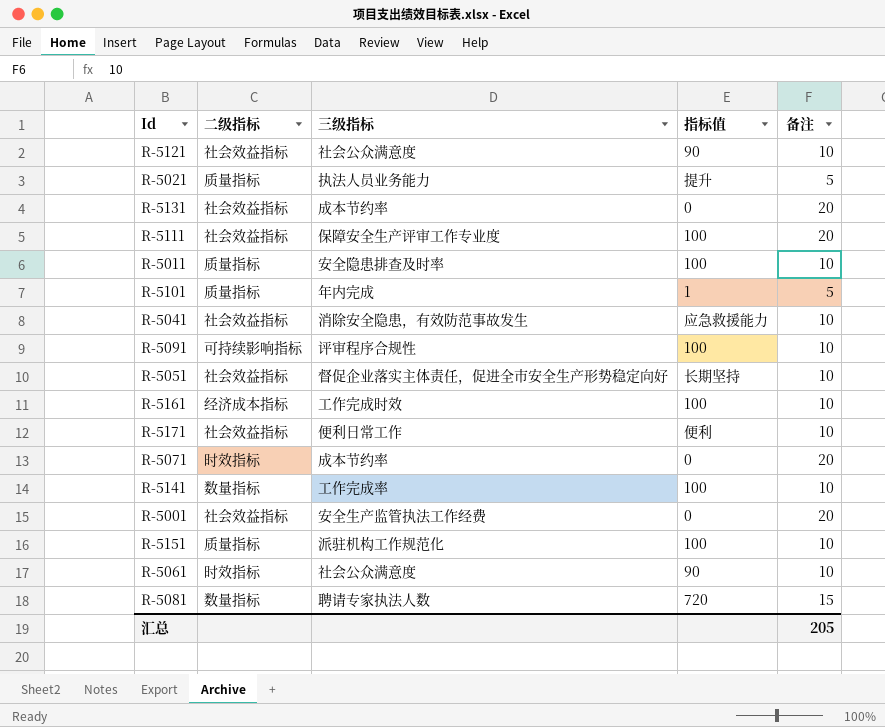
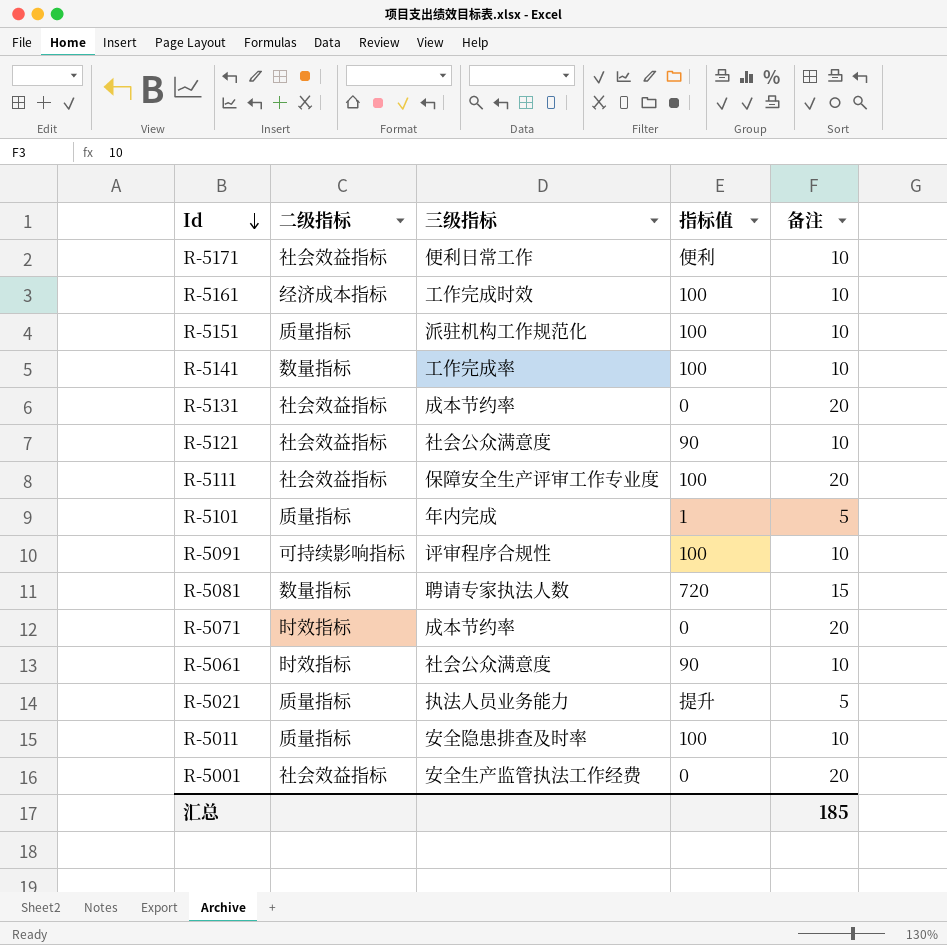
row order: none -> Id descending
row R-5041: 社会效益指标 | 消除安全隐患，有效防范事故发生 | 应急救援能力 | 10 -> none
row R-5051: 社会效益指标 | 督促企业落实主体责任，促进全市安全生产形势稳定向好 | 长期坚持 | 10 -> none
汇总 | 备注: 205 -> 185

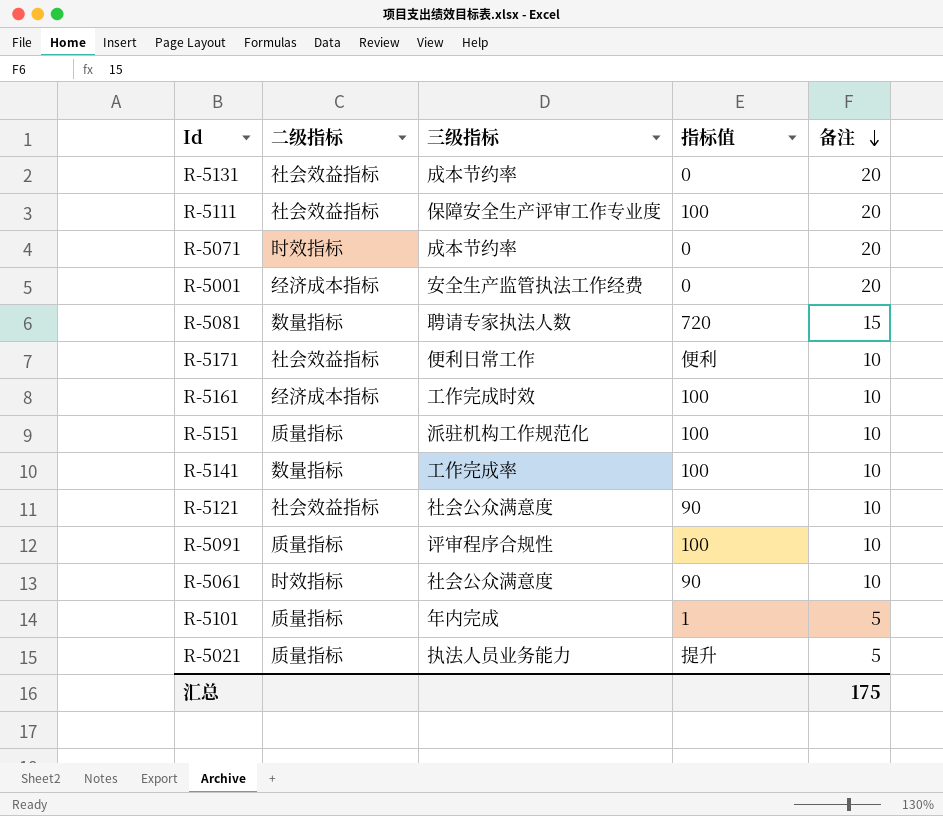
row order: Id descending -> 备注 descending
row R-5011: 质量指标 | 安全隐患排查及时率 | 100 | 10 -> none
R-5001 | 二级指标: 社会效益指标 -> 经济成本指标
R-5091 | 二级指标: 可持续影响指标 -> 质量指标
汇总 | 备注: 185 -> 175

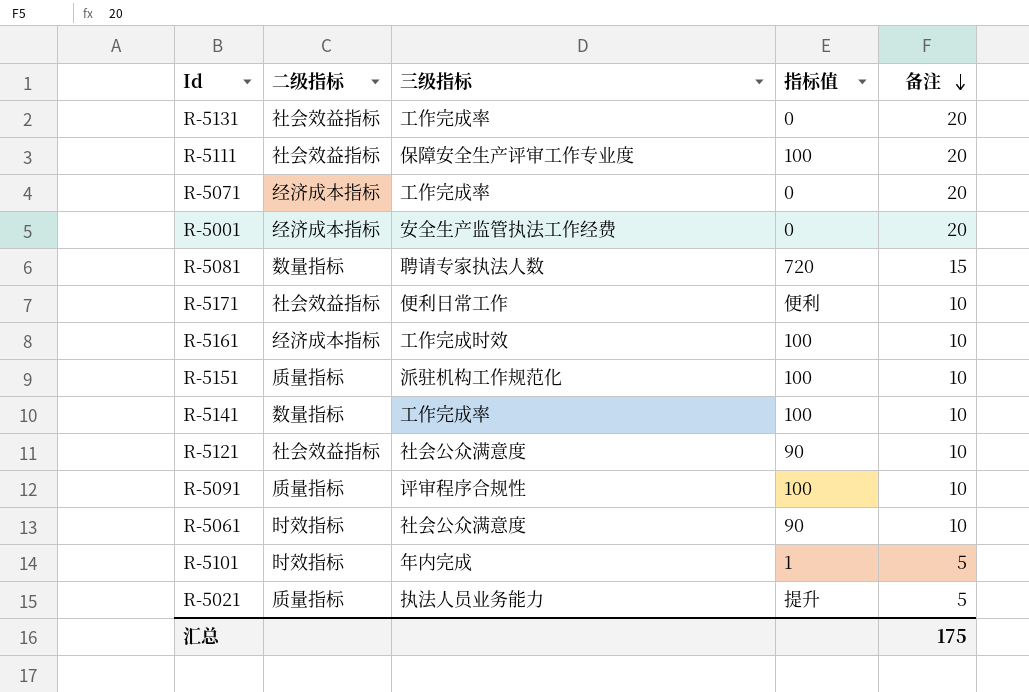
R-5131 | 三级指标: 成本节约率 -> 工作完成率
R-5071 | 二级指标: 时效指标 -> 经济成本指标
R-5071 | 三级指标: 成本节约率 -> 工作完成率
R-5101 | 二级指标: 质量指标 -> 时效指标

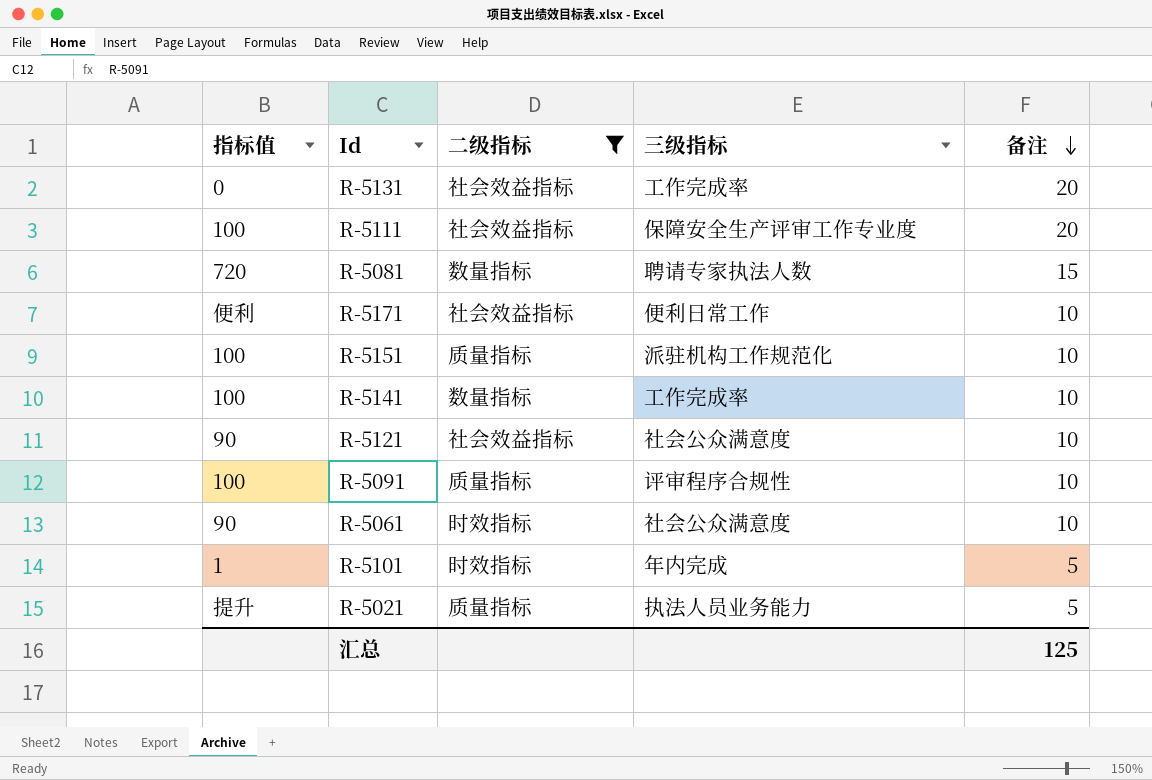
filter: none -> 二级指标 != 经济成本指标
column 指标值 | position: 4 -> 1
汇总 | 备注: 175 -> 125

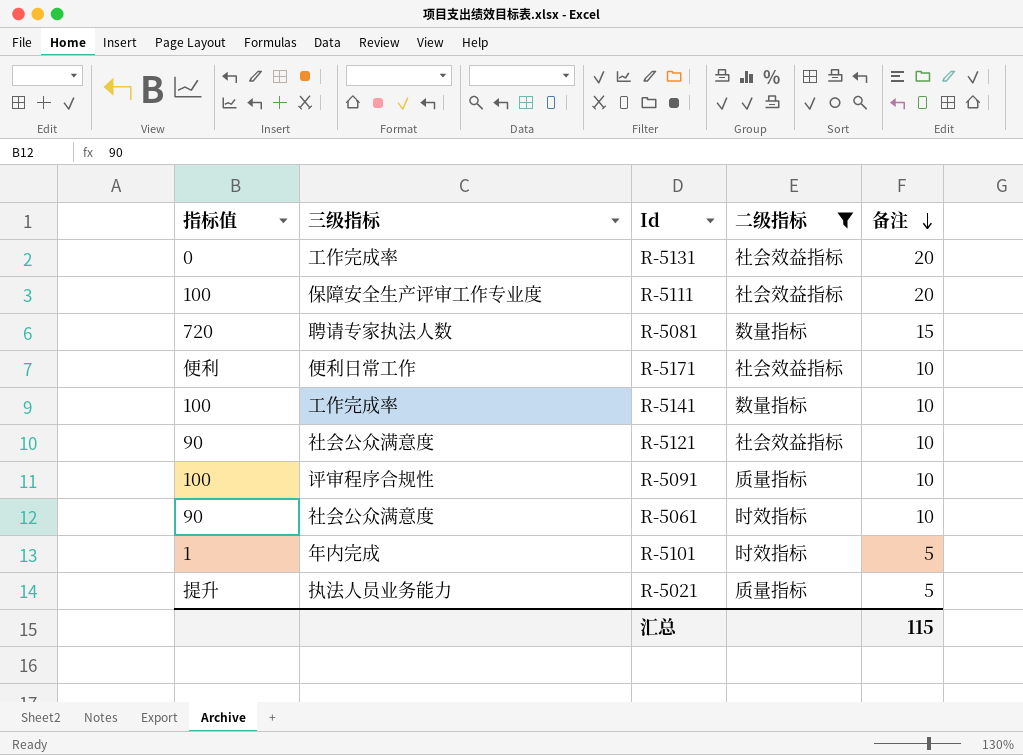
column 三级指标 | position: 4 -> 2
row R-5151: 100 | 质量指标 | 派驻机构工作规范化 | 10 -> none
汇总 | 备注: 125 -> 115

